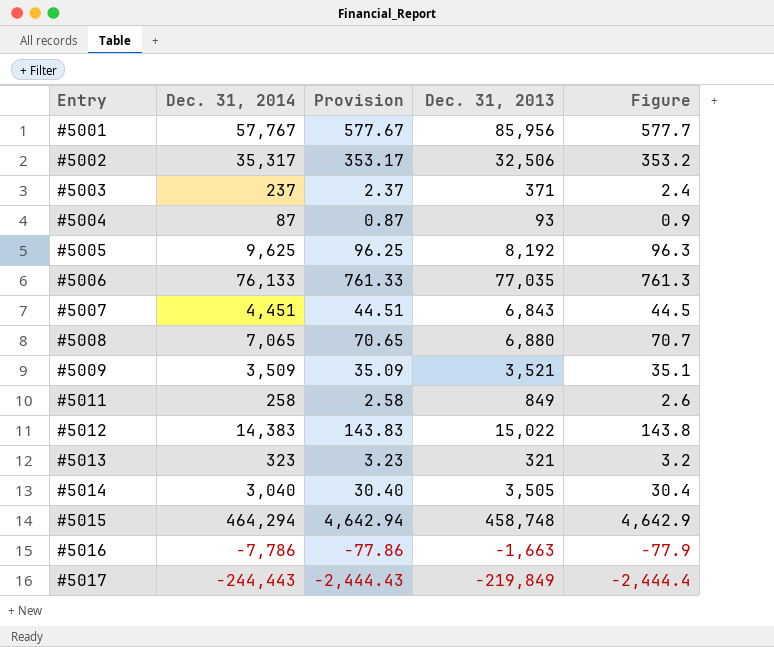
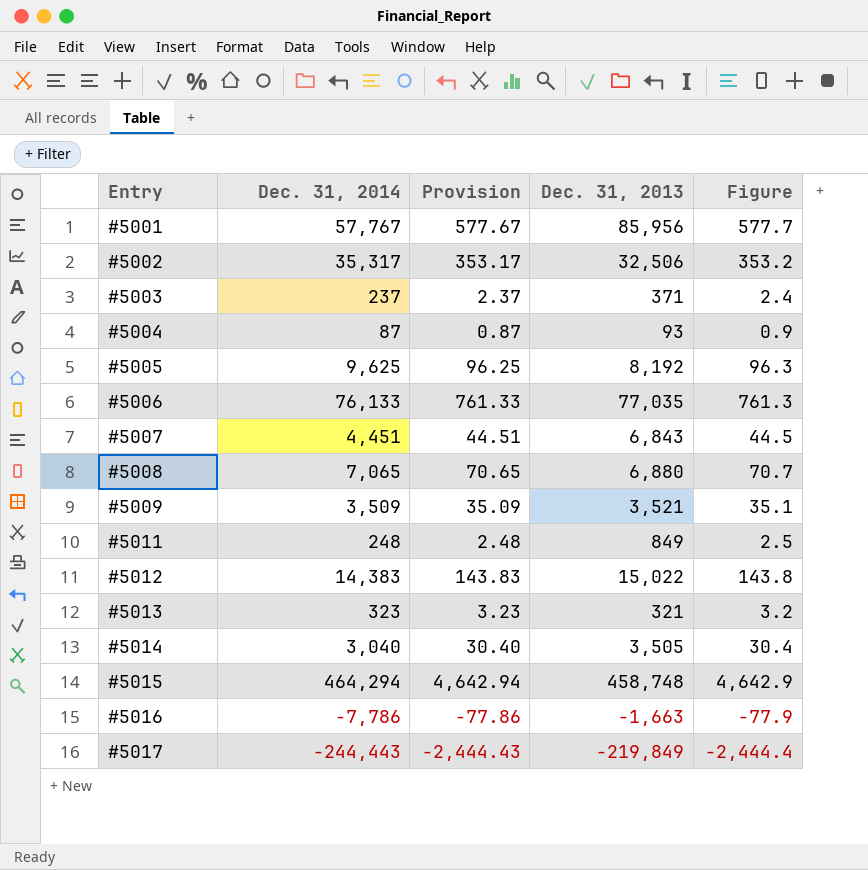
#5011 | Dec. 31, 2014: 258 -> 248
#5011 | Provision: 2.58 -> 2.48
#5011 | Figure: 2.6 -> 2.5

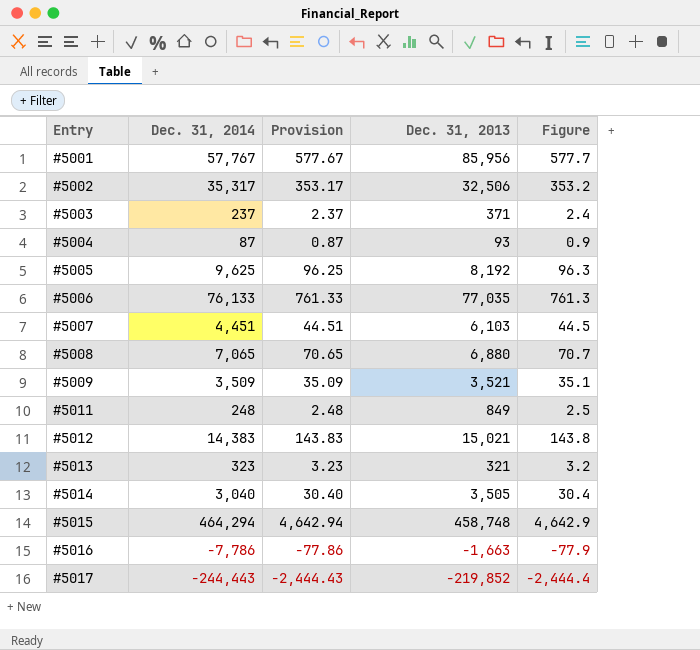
#5007 | Dec. 31, 2013: 6,843 -> 6,103
#5012 | Dec. 31, 2013: 15,022 -> 15,021
#5017 | Dec. 31, 2013: -219,849 -> -219,852

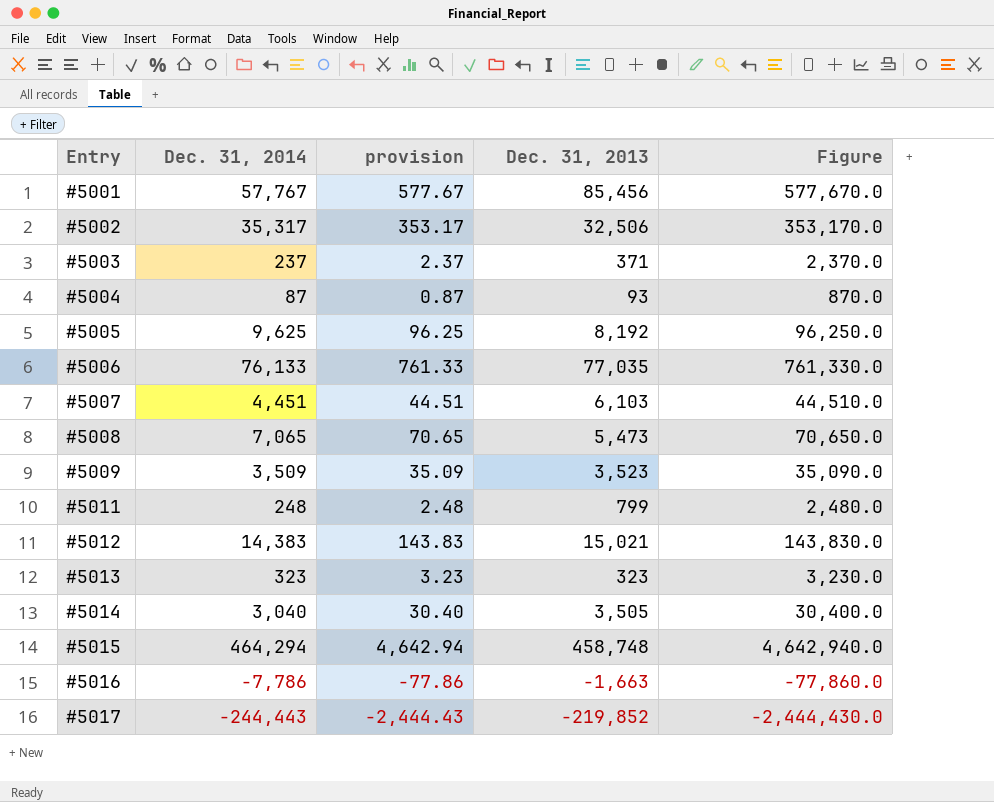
column name: Provision -> provision
column Figure | formula: [Dec. 31, 2014] * 0.01 -> [Dec. 31, 2014] * 10
#5001 | Dec. 31, 2013: 85,956 -> 85,456
#5008 | Dec. 31, 2013: 6,880 -> 5,473
#5009 | Dec. 31, 2013: 3,521 -> 3,523
#5011 | Dec. 31, 2013: 849 -> 799
#5013 | Dec. 31, 2013: 321 -> 323

